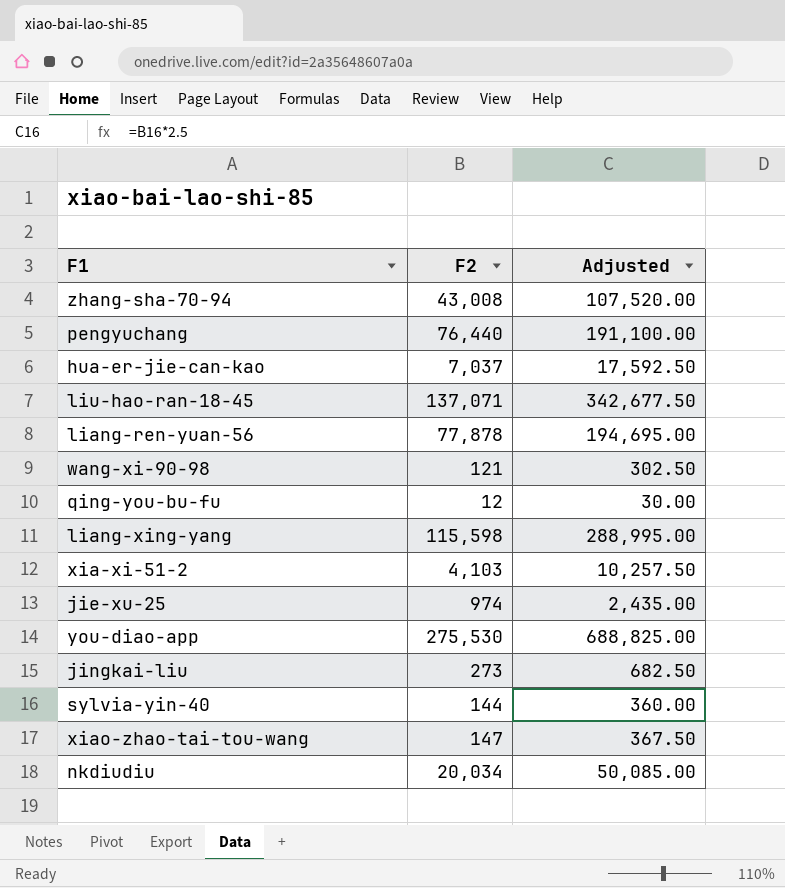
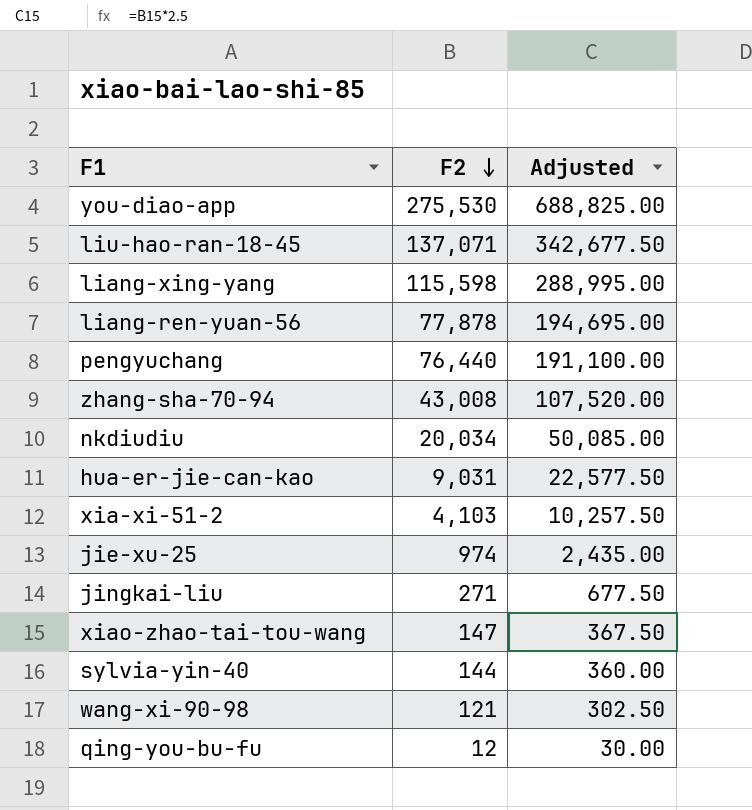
row order: none -> F2 descending
hua-er-jie-can-kao | F2: 7,037 -> 9,031
hua-er-jie-can-kao | Adjusted: 17,592.50 -> 22,577.50
jingkai-liu | F2: 273 -> 271
jingkai-liu | Adjusted: 682.50 -> 677.50

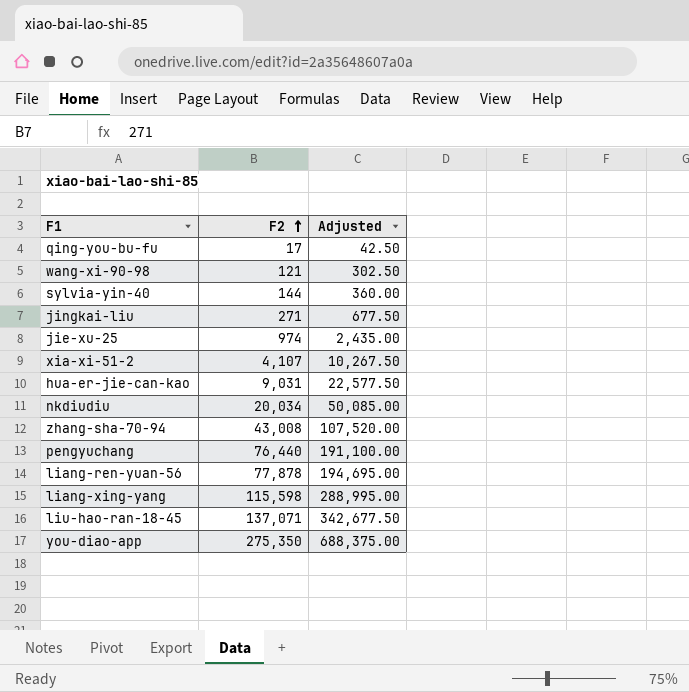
row order: F2 descending -> F2 ascending
row xiao-zhao-tai-tou-wang: 147 | 367.50 -> none
qing-you-bu-fu | F2: 12 -> 17
qing-you-bu-fu | Adjusted: 30.00 -> 42.50
xia-xi-51-2 | F2: 4,103 -> 4,107
xia-xi-51-2 | Adjusted: 10,257.50 -> 10,267.50
you-diao-app | F2: 275,530 -> 275,350
you-diao-app | Adjusted: 688,825.00 -> 688,375.00

